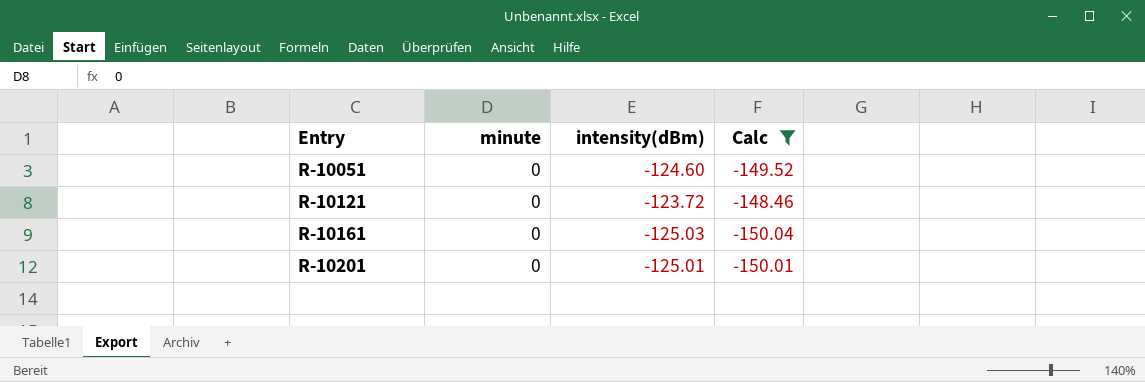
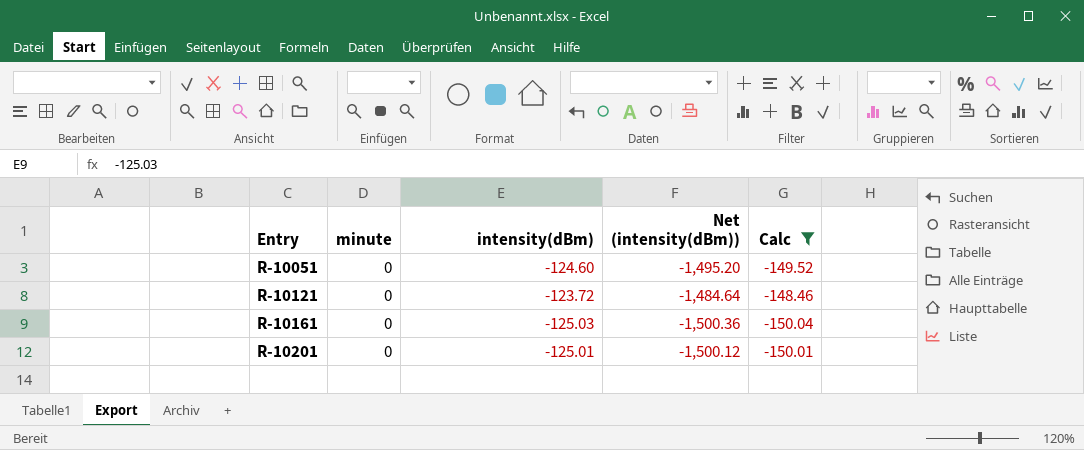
column Net (intensity(dBm)) | formula: none -> [intensity(dBm)] * 12

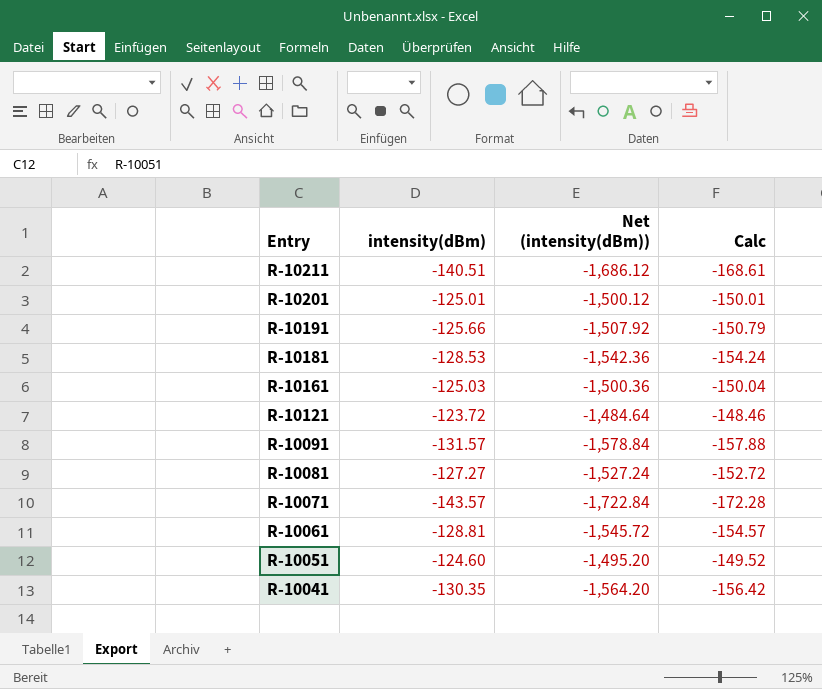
filter: Calc >= -150.04 -> none
row order: Entry ascending -> Entry descending
column minute | position: 2 -> none

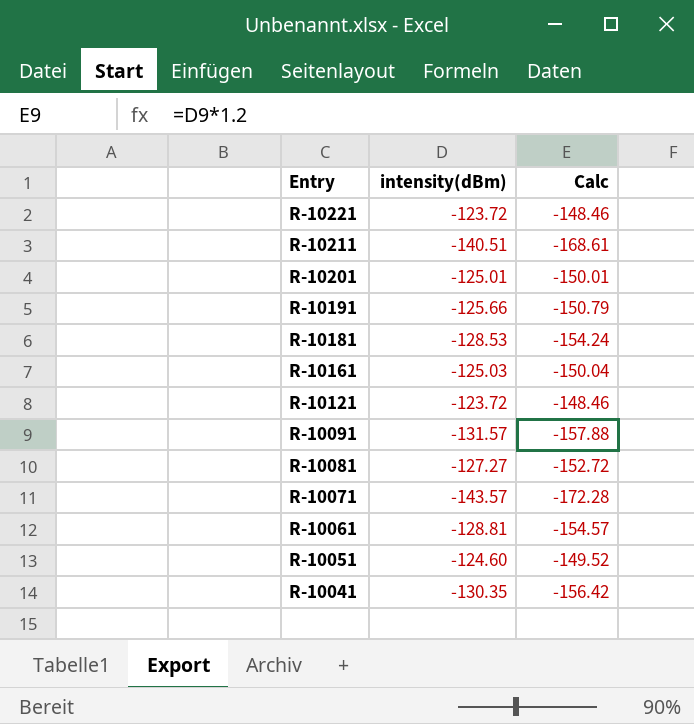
column Net (intensity(dBm)) | formula: [intensity(dBm)] * 12 -> none
row R-10221: none -> -123.72 | -148.46

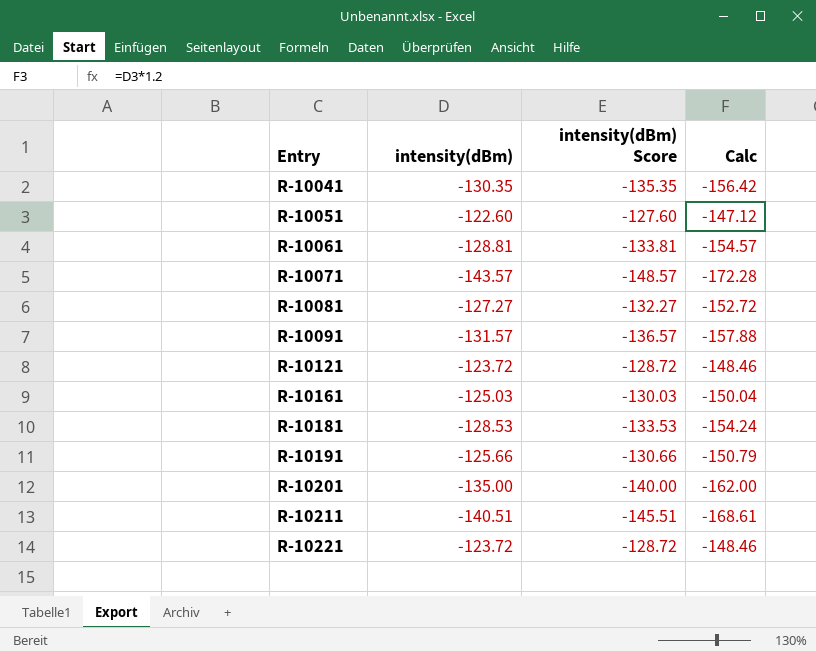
row order: Entry descending -> Entry ascending
column intensity(dBm) Score | formula: none -> [intensity(dBm)] - 5
R-10051 | intensity(dBm): -124.60 -> -122.60
R-10051 | Calc: -149.52 -> -147.12
R-10201 | intensity(dBm): -125.01 -> -135.00
R-10201 | Calc: -150.01 -> -162.00

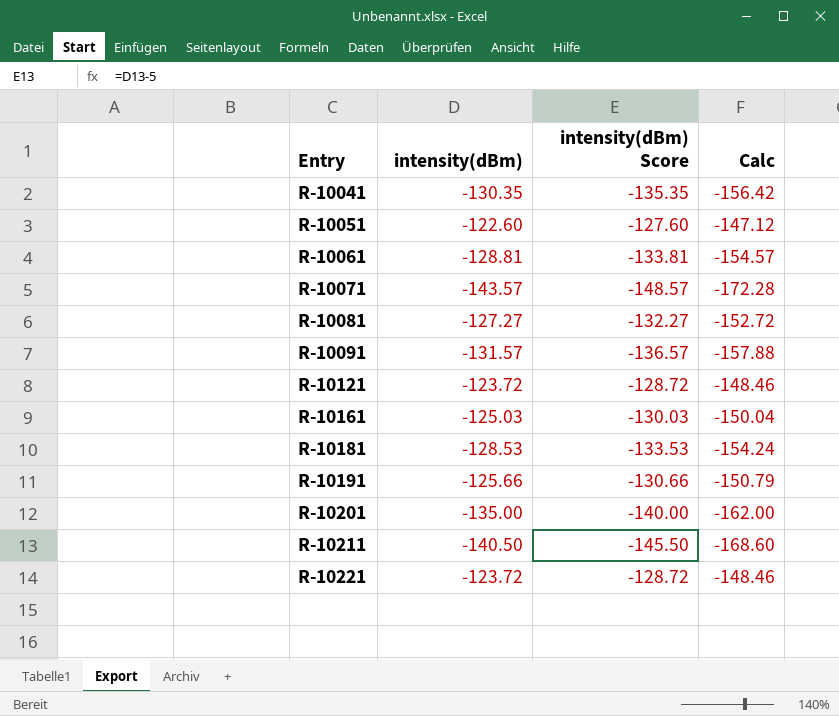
R-10211 | intensity(dBm): -140.51 -> -140.50
R-10211 | intensity(dBm) Score: -145.51 -> -145.50
R-10211 | Calc: -168.61 -> -168.60

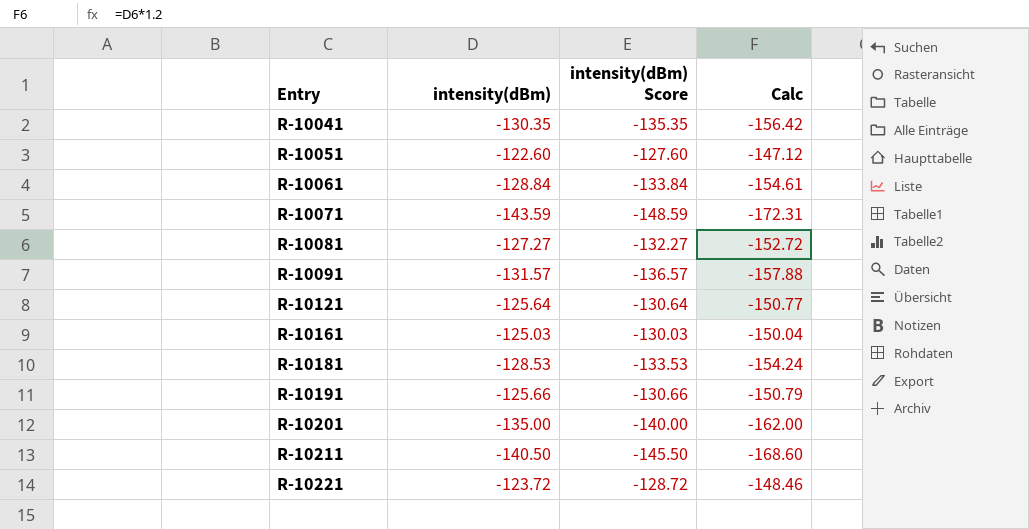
R-10061 | intensity(dBm): -128.81 -> -128.84
R-10061 | intensity(dBm) Score: -133.81 -> -133.84
R-10061 | Calc: -154.57 -> -154.61
R-10071 | intensity(dBm): -143.57 -> -143.59
R-10071 | intensity(dBm) Score: -148.57 -> -148.59
R-10071 | Calc: -172.28 -> -172.31
R-10121 | intensity(dBm): -123.72 -> -125.64
R-10121 | intensity(dBm) Score: -128.72 -> -130.64
R-10121 | Calc: -148.46 -> -150.77

